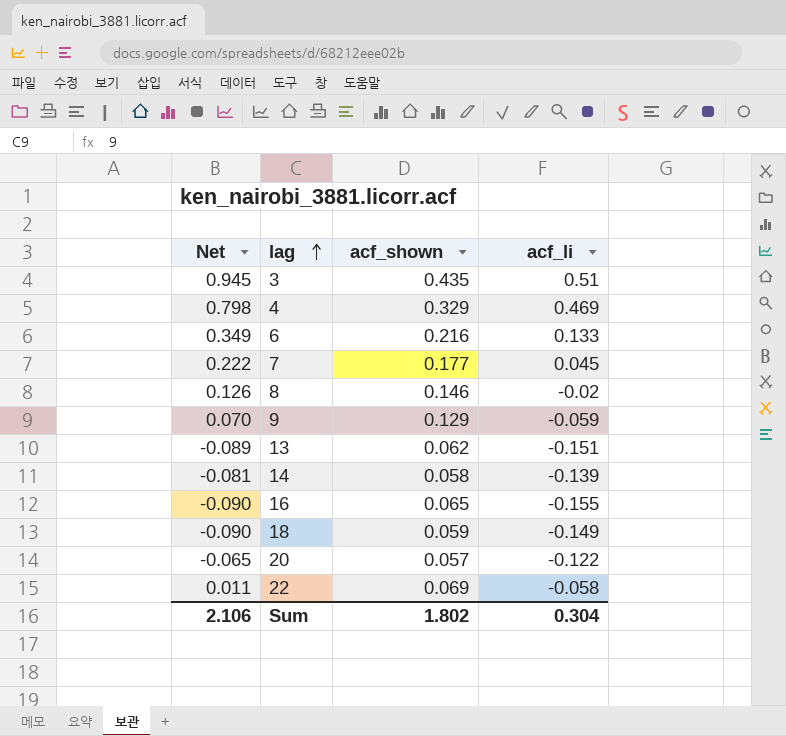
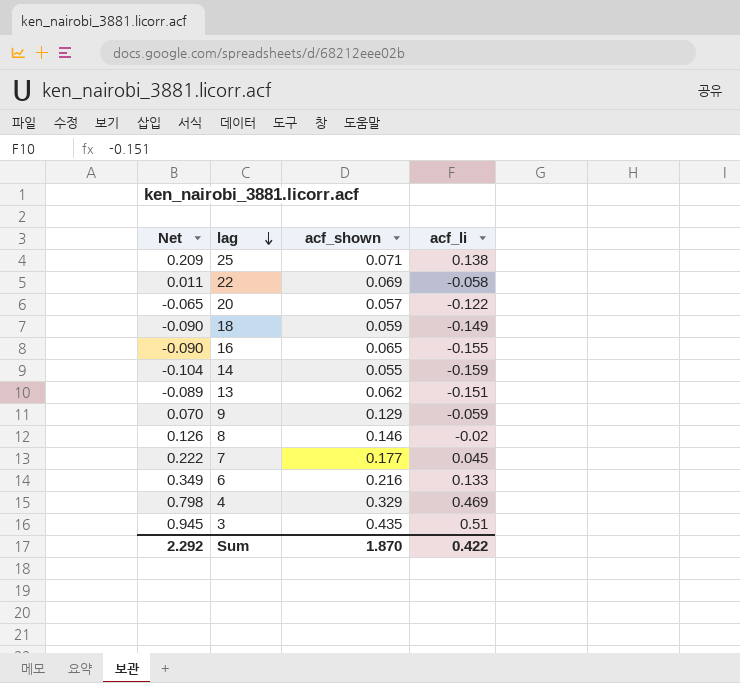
row order: lag ascending -> lag descending
row 25: none -> 0.209 | 0.071 | 0.138
14 | Net: -0.081 -> -0.104
14 | acf_shown: 0.058 -> 0.055
14 | acf_li: -0.139 -> -0.159
Sum | Net: 2.106 -> 2.292
Sum | acf_shown: 1.802 -> 1.870
Sum | acf_li: 0.304 -> 0.422

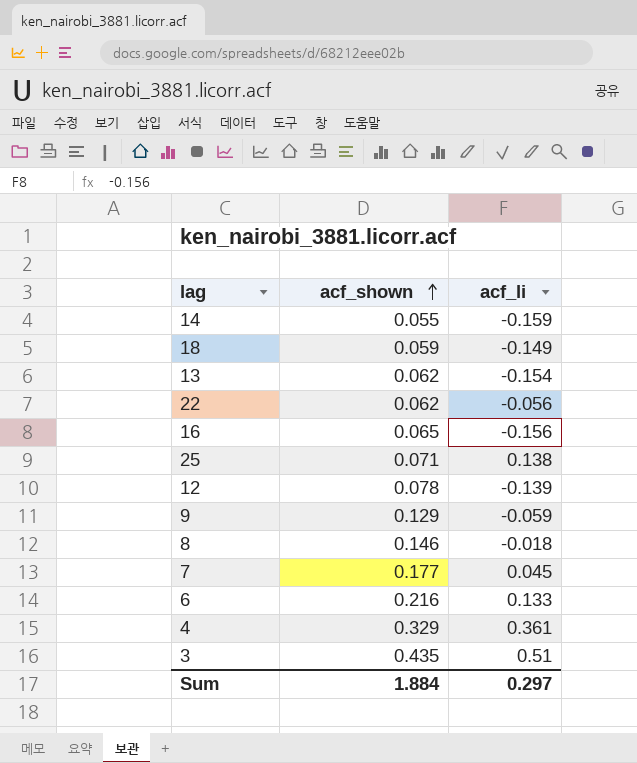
row order: lag descending -> acf_shown ascending
column Net | formula: [acf_shown] + [acf_li] -> none
row 20: -0.065 | 0.057 | -0.122 -> none
13 | acf_li: -0.151 -> -0.154
22 | acf_shown: 0.069 -> 0.062
22 | acf_li: -0.058 -> -0.056
16 | acf_li: -0.155 -> -0.156
row 12: none -> 0.078 | -0.139
8 | acf_li: -0.02 -> -0.018
4 | acf_li: 0.469 -> 0.361
Sum | acf_shown: 1.870 -> 1.884
Sum | acf_li: 0.422 -> 0.297

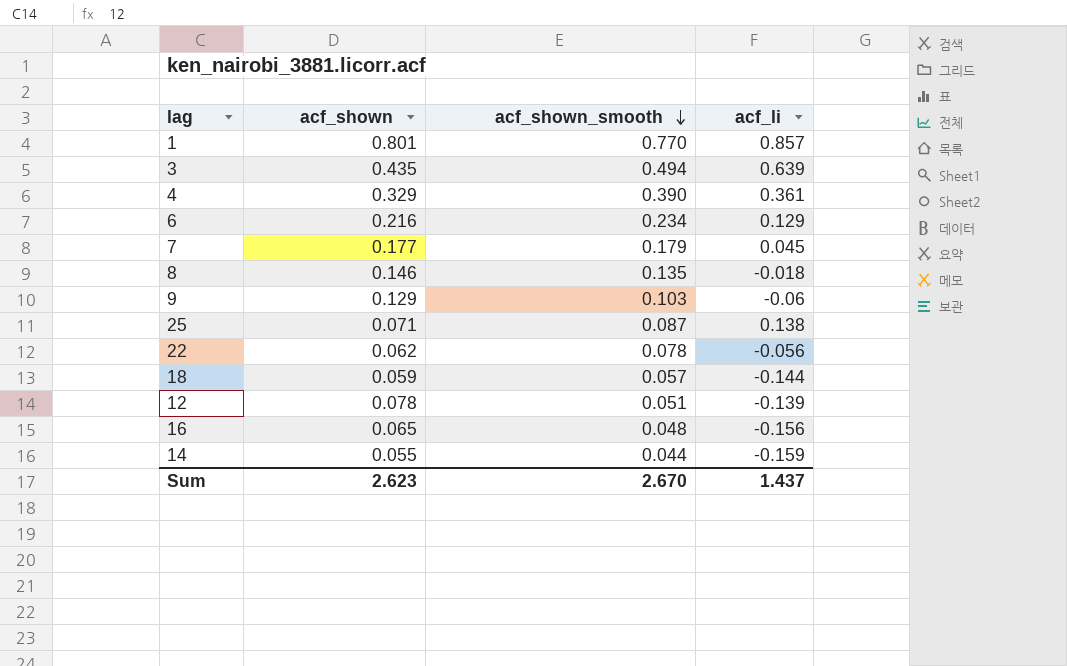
row order: acf_shown ascending -> acf_shown_smooth descending
column acf_shown_smooth | position: none -> 3
row 13: 0.062 | -0.154 -> none
row 1: none -> 0.801 | 0.770 | 0.857
3 | acf_li: 0.51 -> 0.639
6 | acf_li: 0.133 -> 0.129
9 | acf_li: -0.059 -> -0.06
18 | acf_li: -0.149 -> -0.144
Sum | acf_shown: 1.884 -> 2.623
Sum | acf_li: 0.297 -> 1.437

